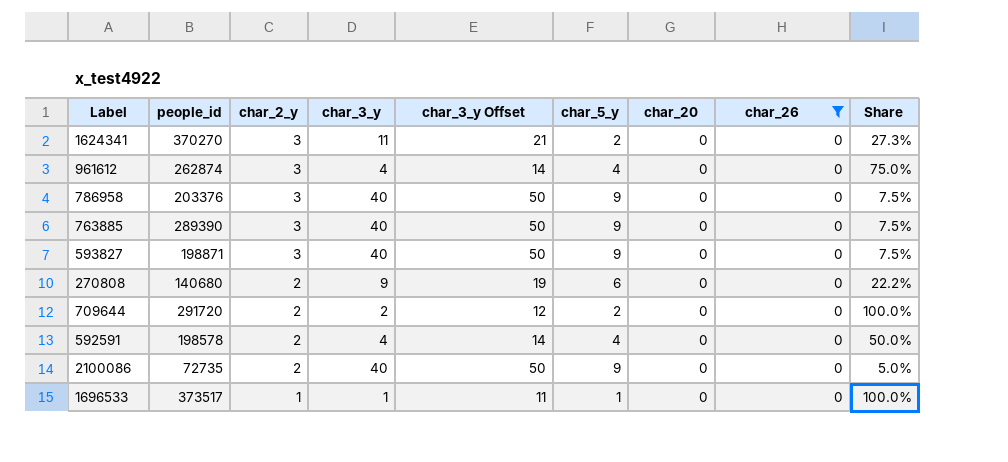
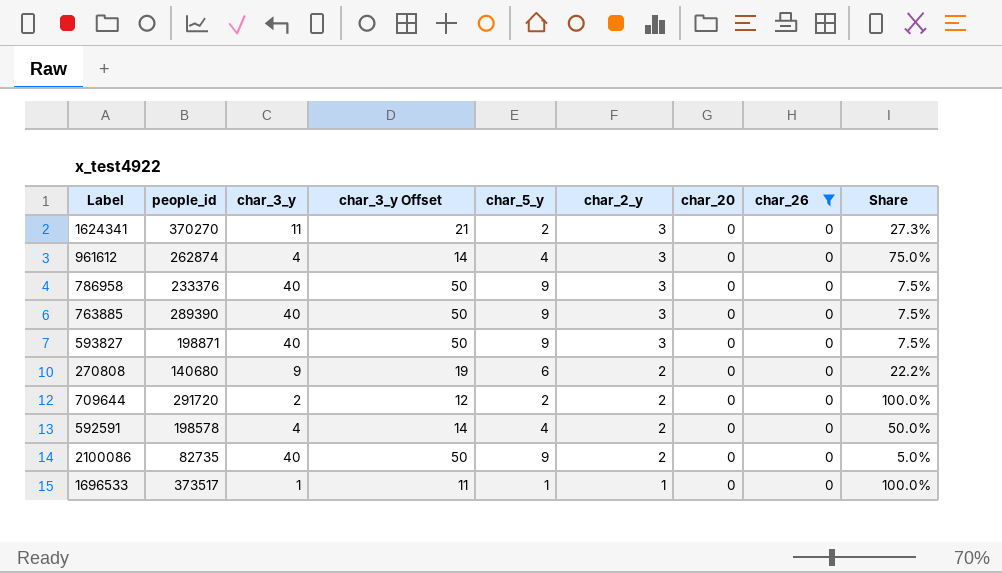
column char_2_y | position: 3 -> 6
786958 | people_id: 203376 -> 233376
2100086 | people_id: 72735 -> 82735

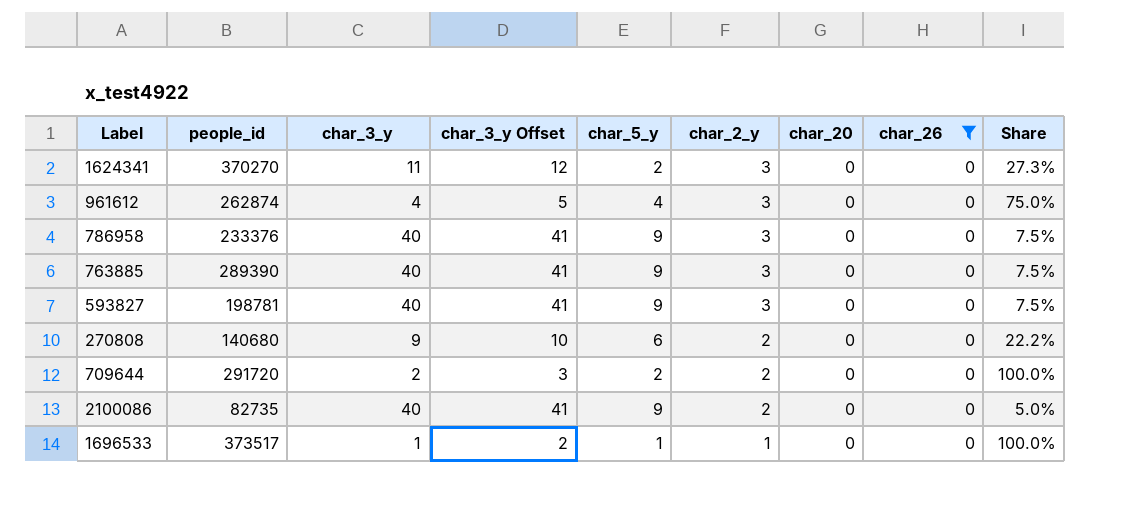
column char_3_y Offset | formula: [char_3_y] + 10 -> [char_3_y] + 1
row 592591: 198578 | 4 | 14 | 4 | 2 | 0 | 0 | 50.0% -> none
593827 | people_id: 198871 -> 198781

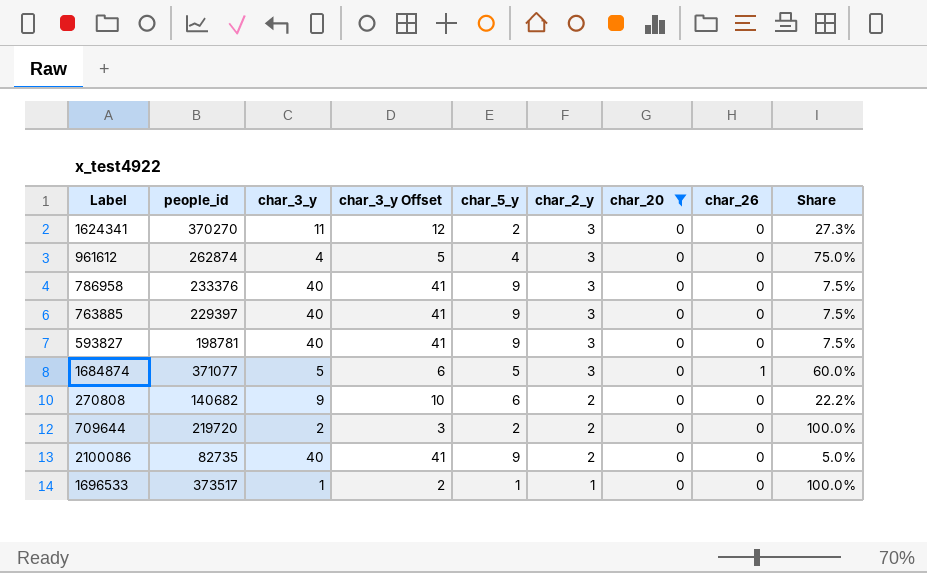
filter: char_26 = 0 -> char_20 = 0
763885 | people_id: 289390 -> 229397
270808 | people_id: 140680 -> 140682
709644 | people_id: 291720 -> 219720

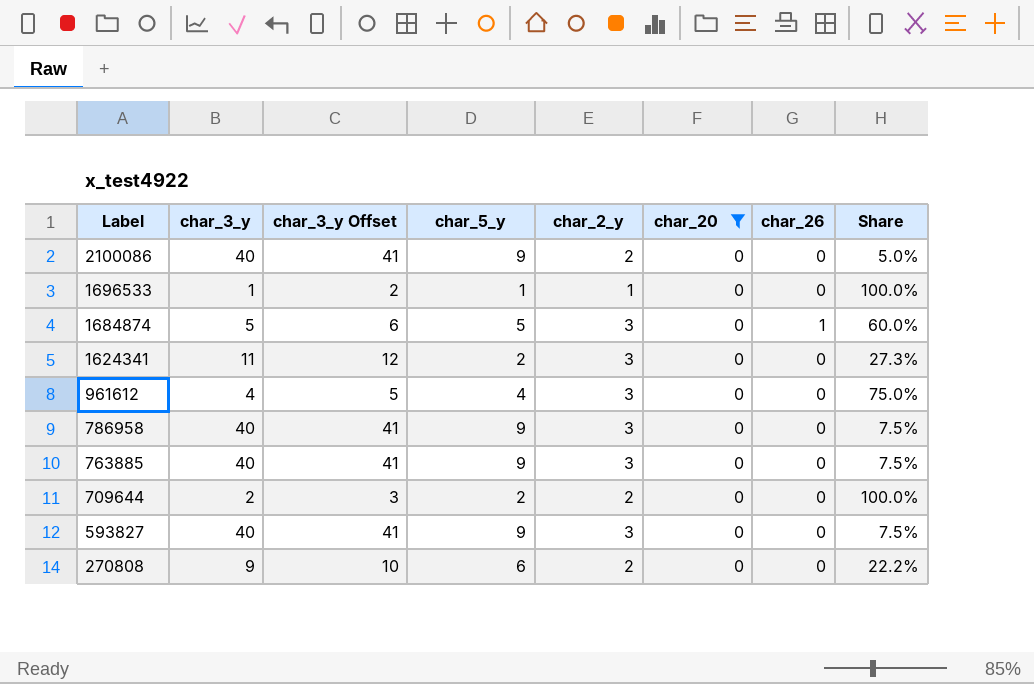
row order: char_2_y descending -> Label descending
column people_id | position: 2 -> none

